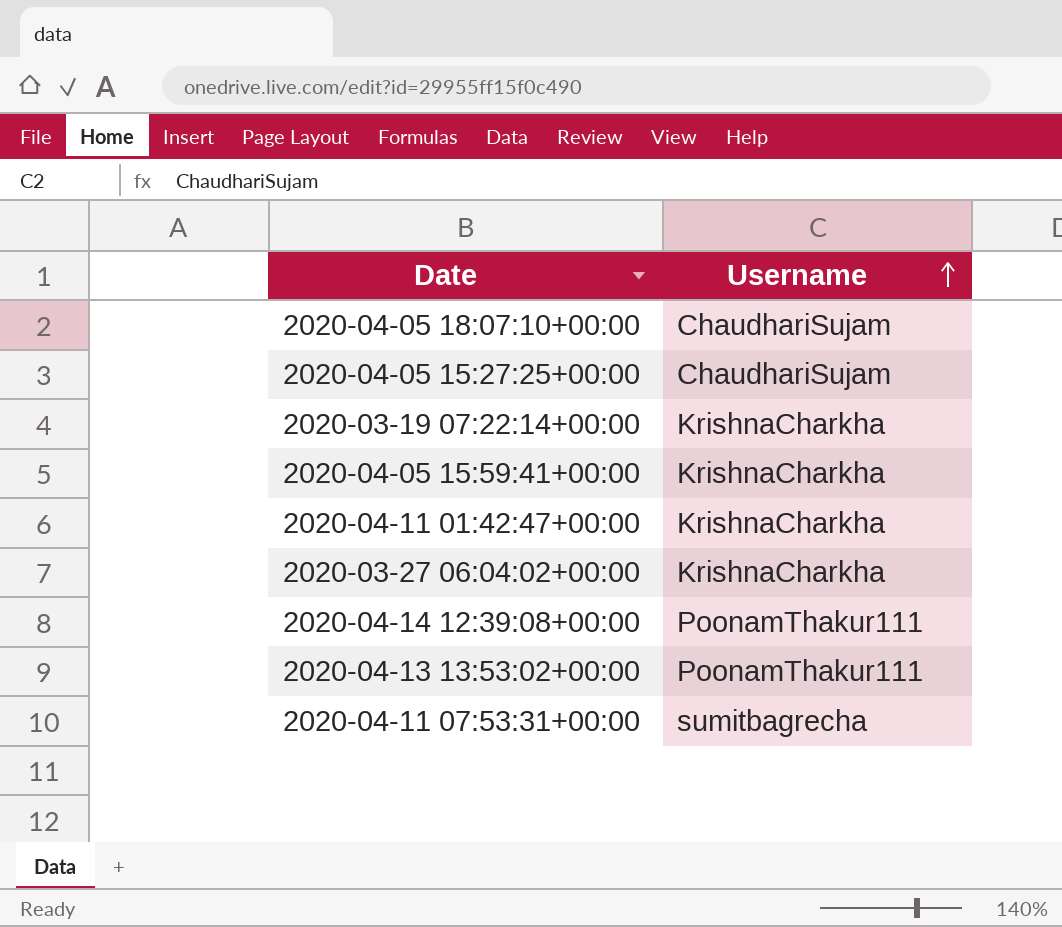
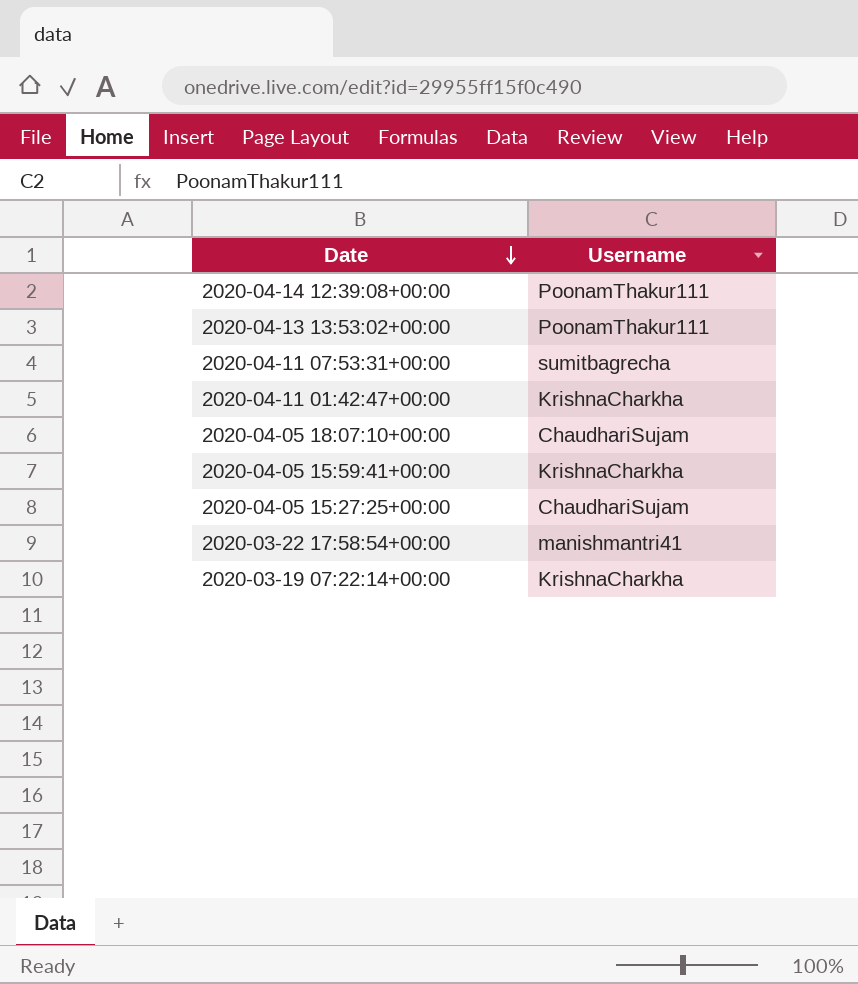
row order: Username ascending -> Date descending
row 2020-03-27 06:04:02+00:00: KrishnaCharkha -> none
row 2020-03-22 17:58:54+00:00: none -> manishmantri41

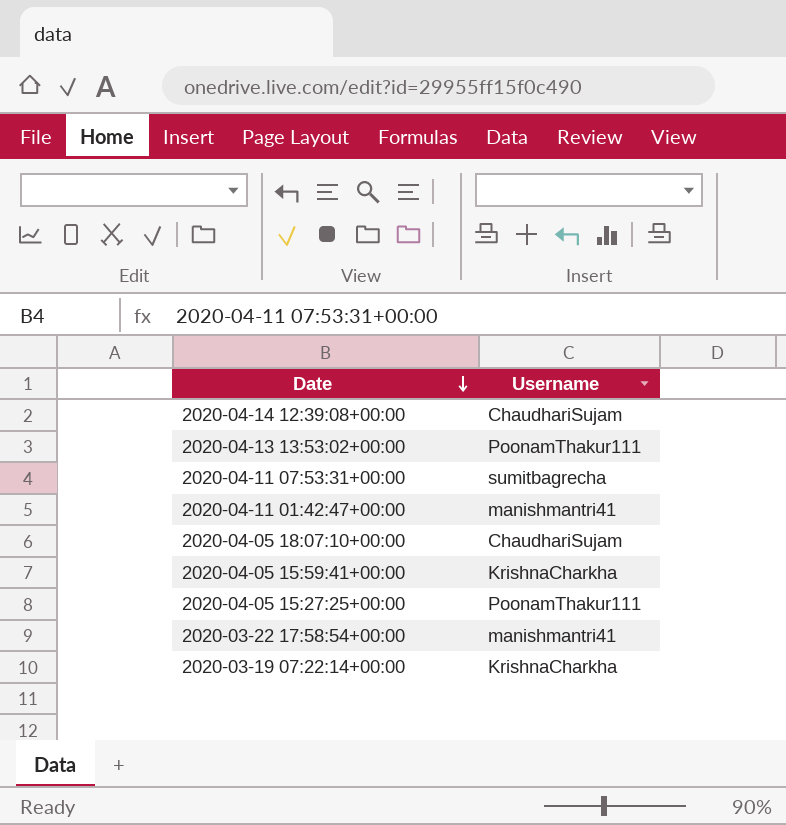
2020-04-14 12:39:08+00:00 | Username: PoonamThakur111 -> ChaudhariSujam
2020-04-11 01:42:47+00:00 | Username: KrishnaCharkha -> manishmantri41
2020-04-05 15:27:25+00:00 | Username: ChaudhariSujam -> PoonamThakur111

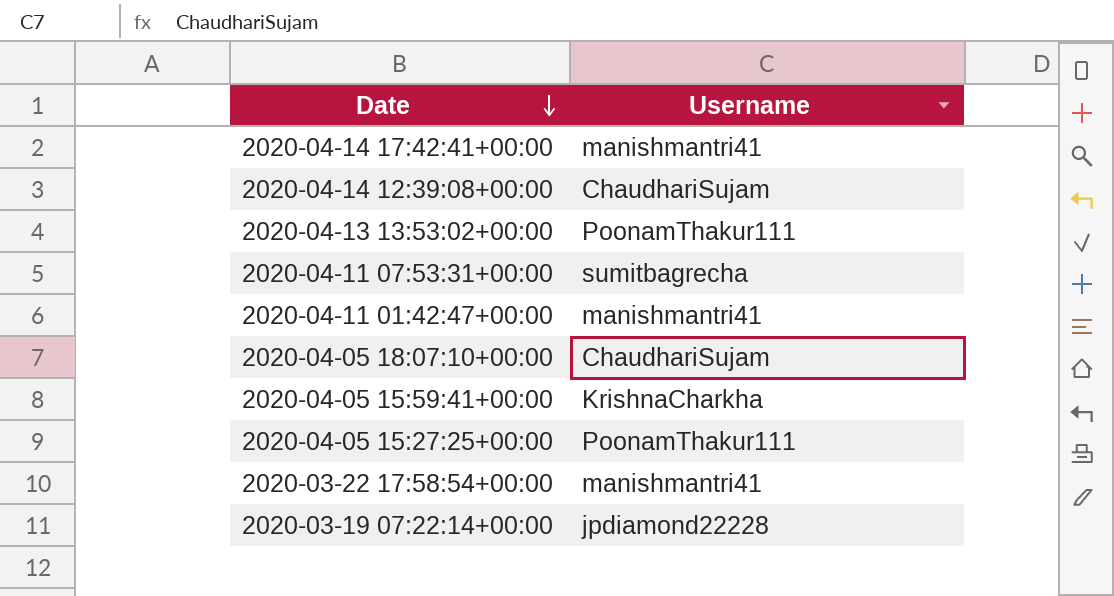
row 2020-04-14 17:42:41+00:00: none -> manishmantri41
2020-03-19 07:22:14+00:00 | Username: KrishnaCharkha -> jpdiamond22228

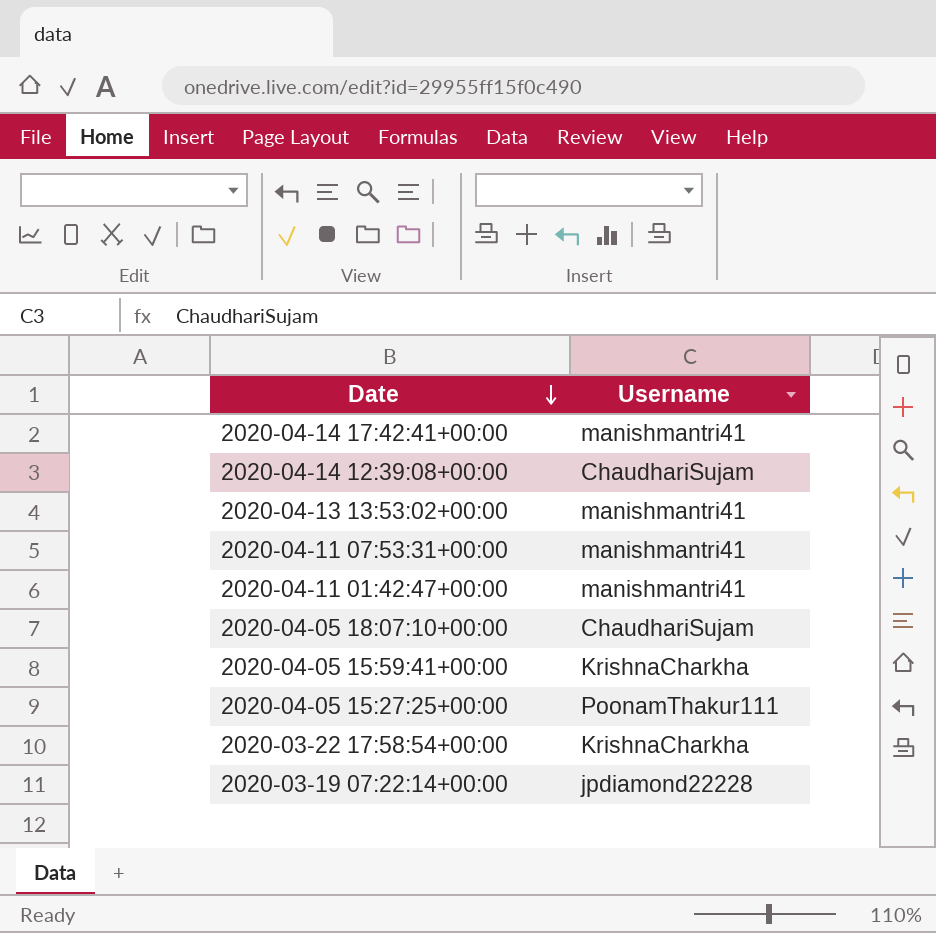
2020-04-13 13:53:02+00:00 | Username: PoonamThakur111 -> manishmantri41
2020-04-11 07:53:31+00:00 | Username: sumitbagrecha -> manishmantri41
2020-03-22 17:58:54+00:00 | Username: manishmantri41 -> KrishnaCharkha

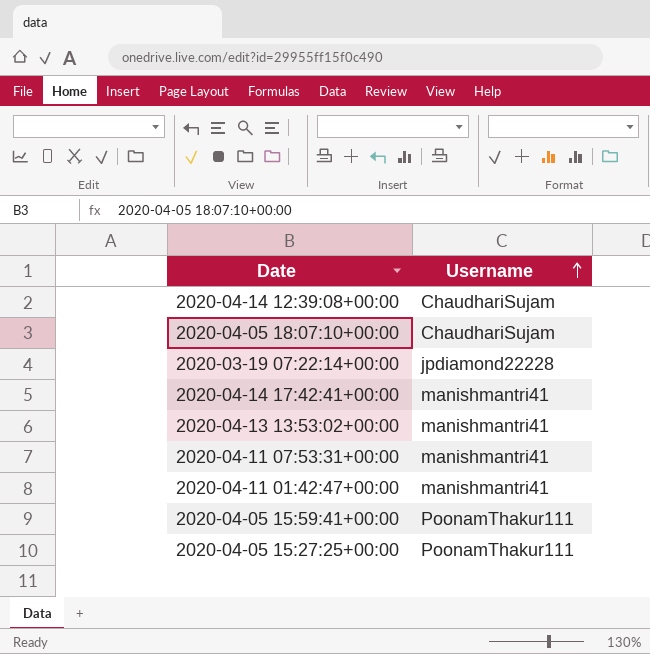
row order: Date descending -> Username ascending
row 2020-03-22 17:58:54+00:00: KrishnaCharkha -> none
2020-04-05 15:59:41+00:00 | Username: KrishnaCharkha -> PoonamThakur111

